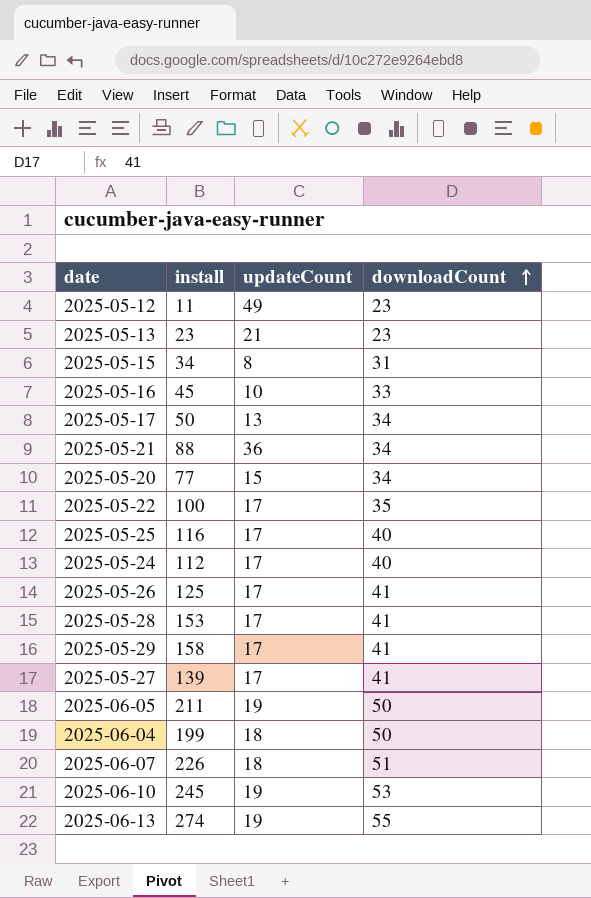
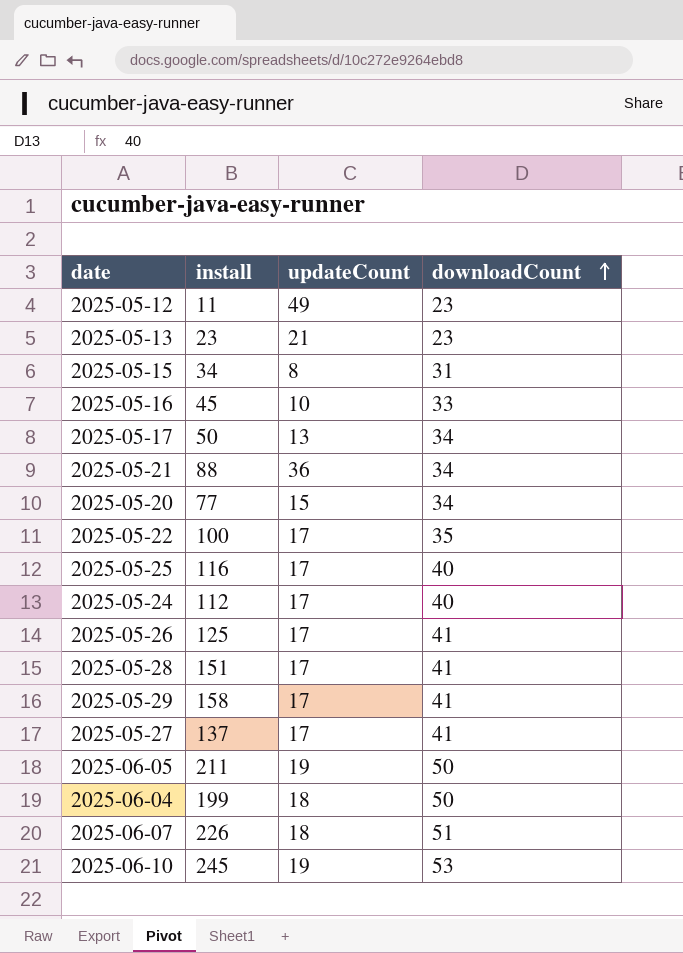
row 2025-06-13: 274 | 19 | 55 -> none
2025-05-28 | install: 153 -> 151
2025-05-27 | install: 139 -> 137

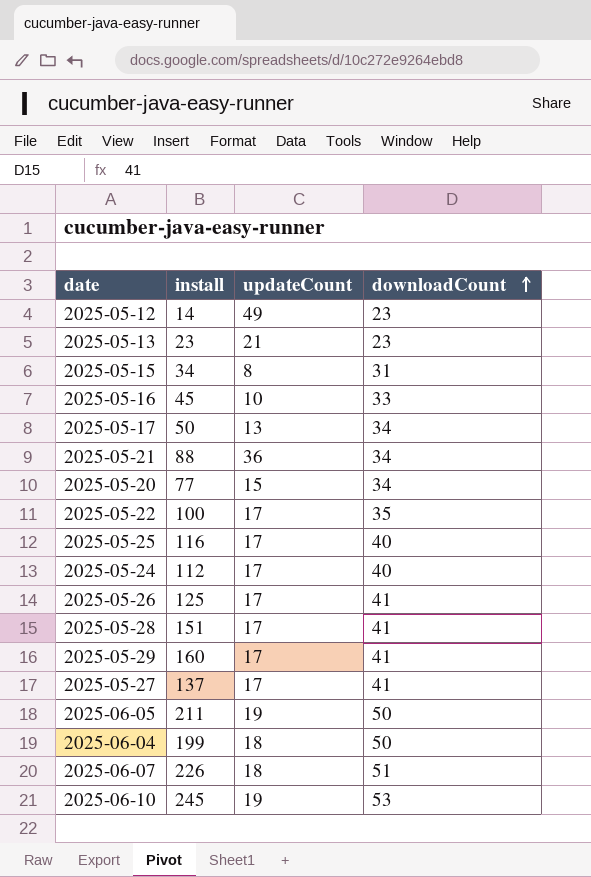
2025-05-12 | install: 11 -> 14
2025-05-29 | install: 158 -> 160

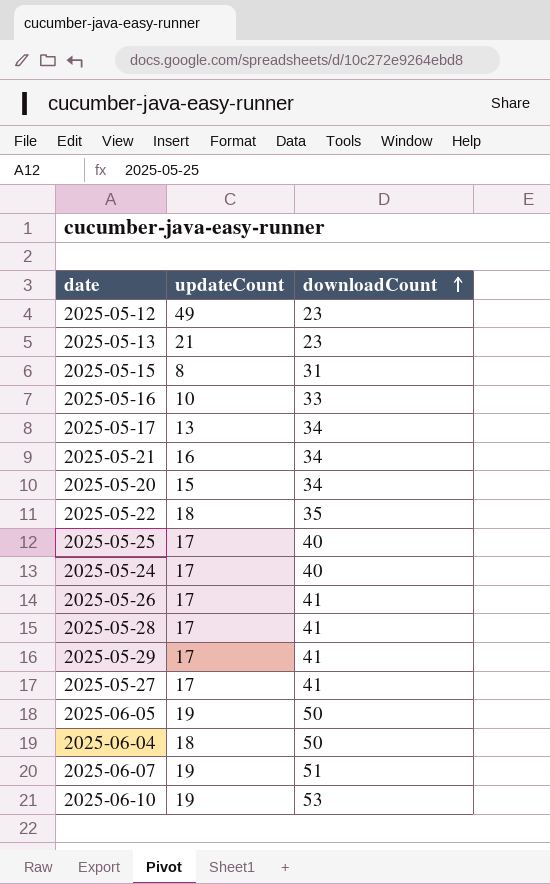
column install | position: 2 -> none
2025-05-21 | updateCount: 36 -> 16
2025-05-22 | updateCount: 17 -> 18
2025-06-07 | updateCount: 18 -> 19

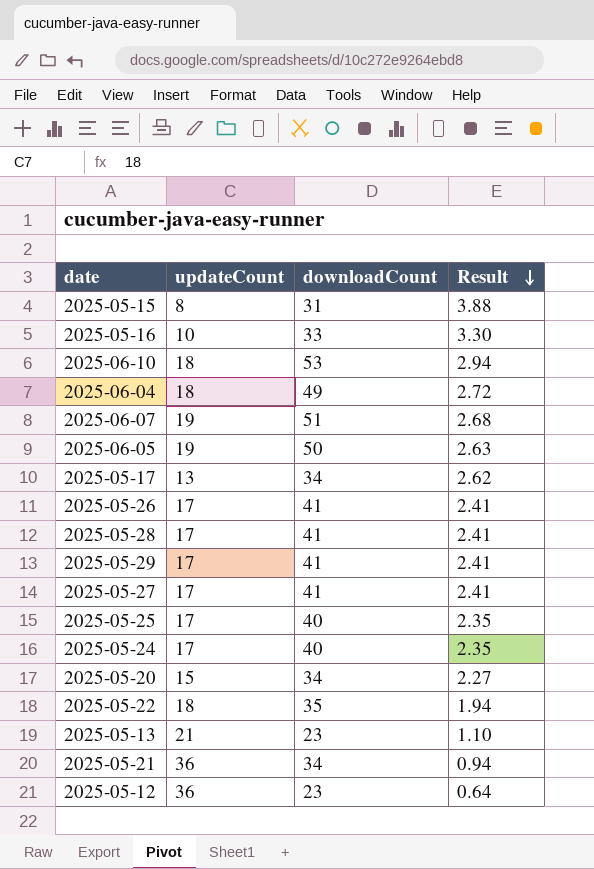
row order: downloadCount ascending -> Result descending
column Result | formula: none -> [downloadCount] / [updateCount]
2025-06-10 | updateCount: 19 -> 18
2025-06-04 | downloadCount: 50 -> 49
2025-05-21 | updateCount: 16 -> 36
2025-05-12 | updateCount: 49 -> 36

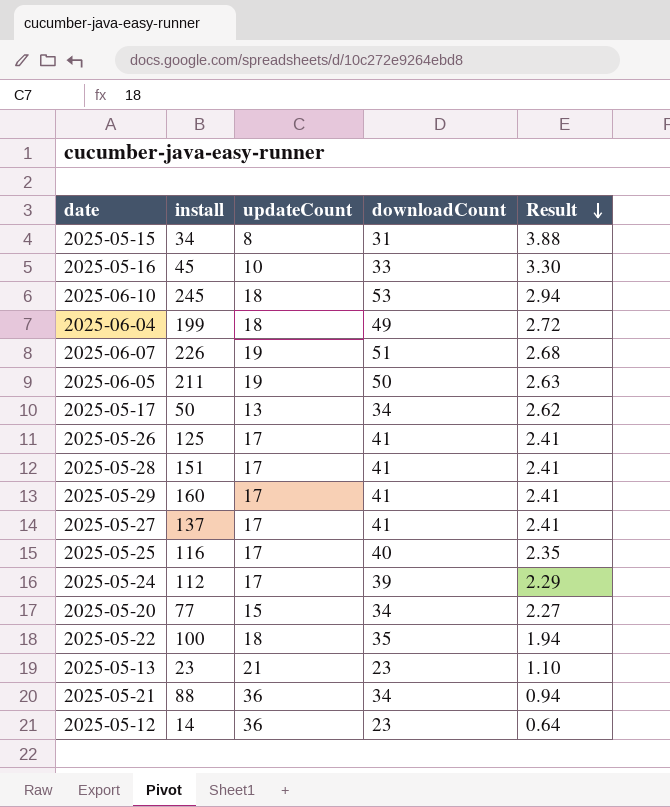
column install | position: none -> 2
2025-05-24 | downloadCount: 40 -> 39
2025-05-24 | Result: 2.35 -> 2.29

